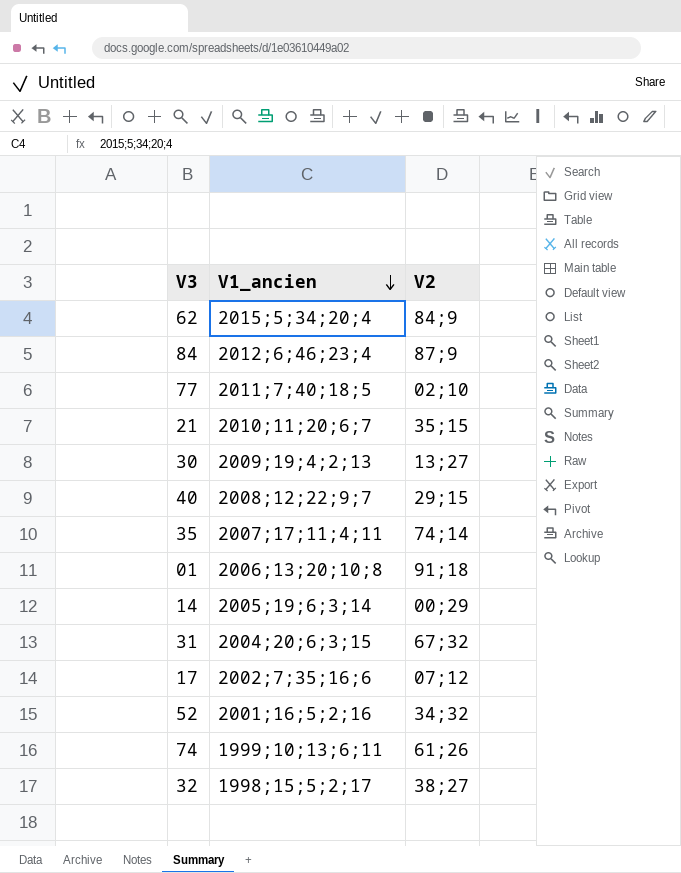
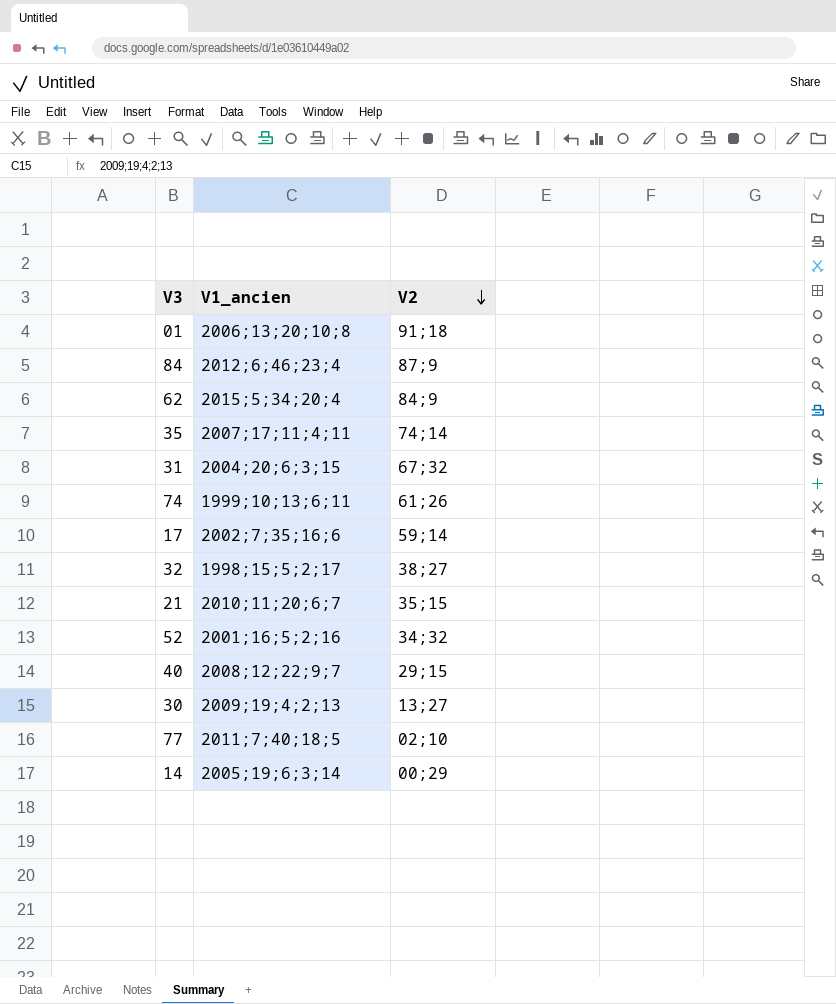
row order: V1_ancien descending -> V2 descending
17 | V2: 07;12 -> 59;14

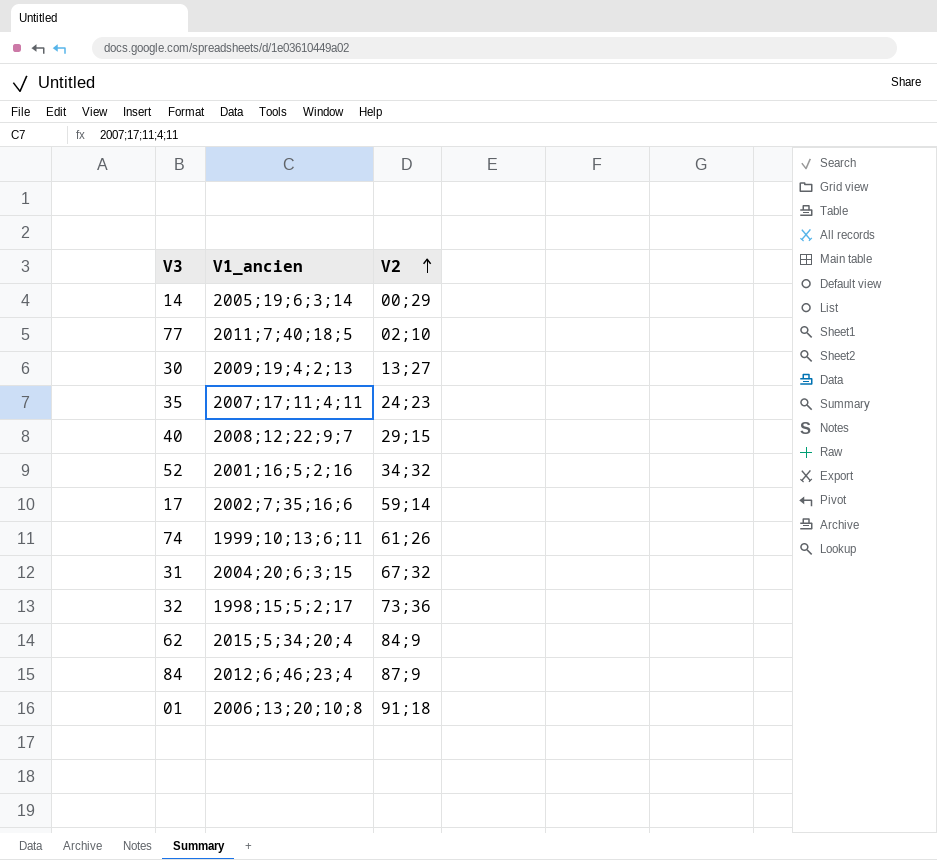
row order: V2 descending -> V2 ascending
row 21: 2010;11;20;6;7 | 35;15 -> none
35 | V2: 74;14 -> 24;23
32 | V2: 38;27 -> 73;36

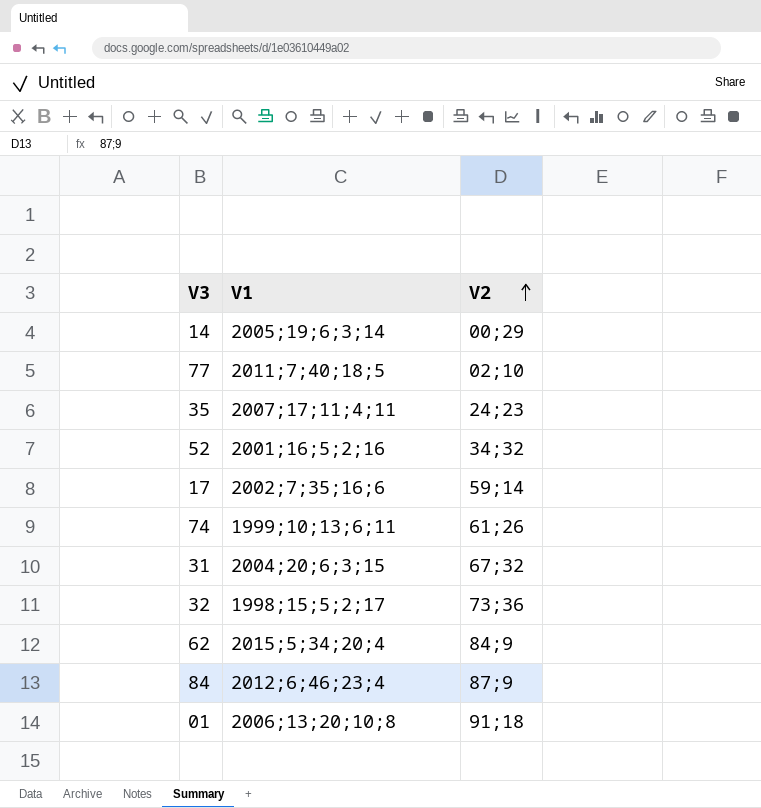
column name: V1_ancien -> V1
row 30: 2009;19;4;2;13 | 13;27 -> none
row 40: 2008;12;22;9;7 | 29;15 -> none

